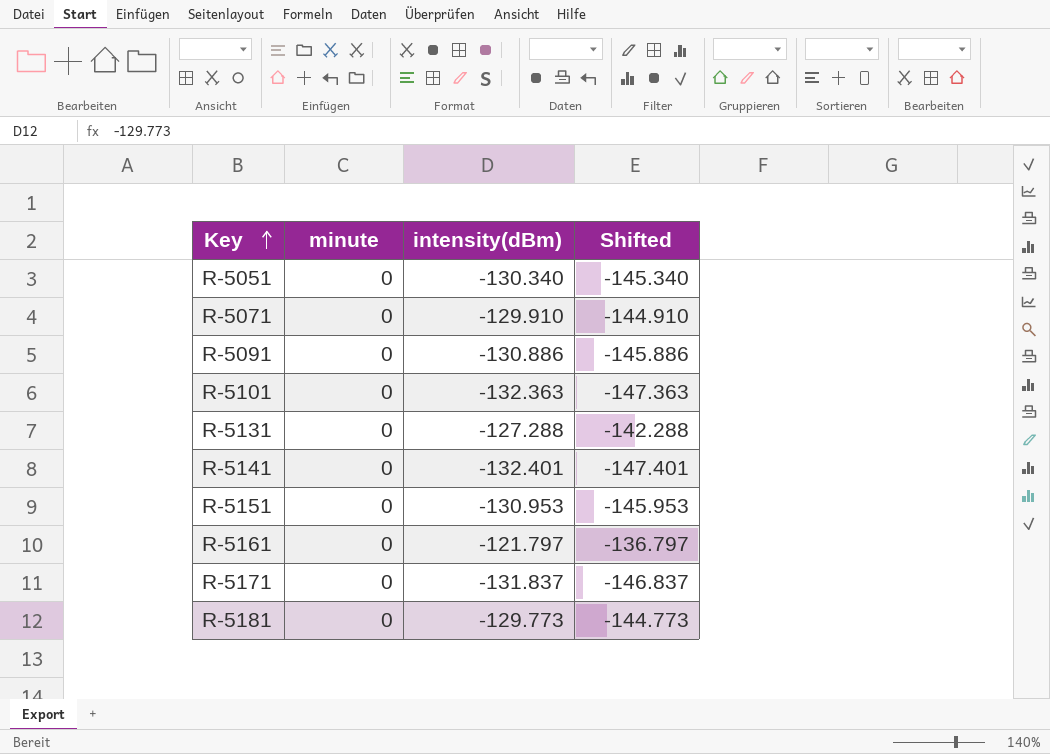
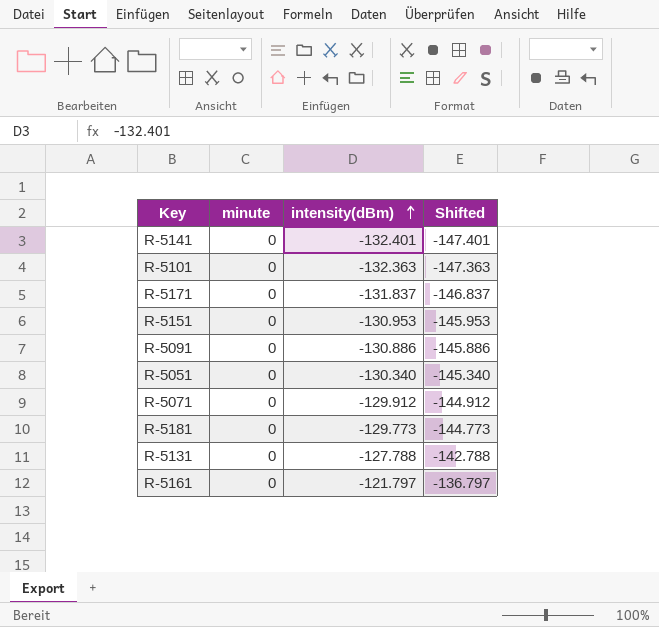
row order: Key ascending -> intensity(dBm) ascending
R-5071 | intensity(dBm): -129.910 -> -129.912
R-5071 | Shifted: -144.910 -> -144.912
R-5131 | intensity(dBm): -127.288 -> -127.788
R-5131 | Shifted: -142.288 -> -142.788

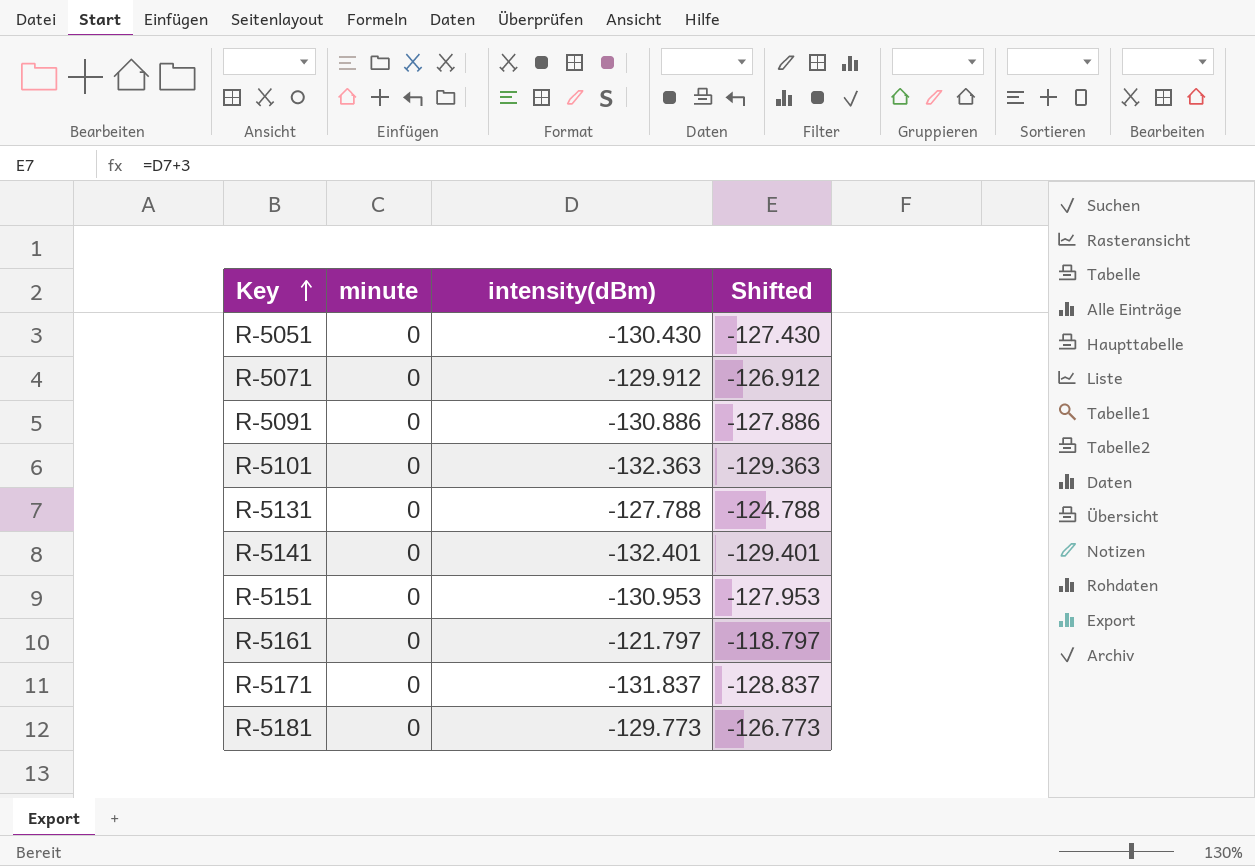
row order: intensity(dBm) ascending -> Key ascending
column Shifted | formula: [intensity(dBm)] - 15 -> [intensity(dBm)] + 3
R-5051 | intensity(dBm): -130.340 -> -130.430

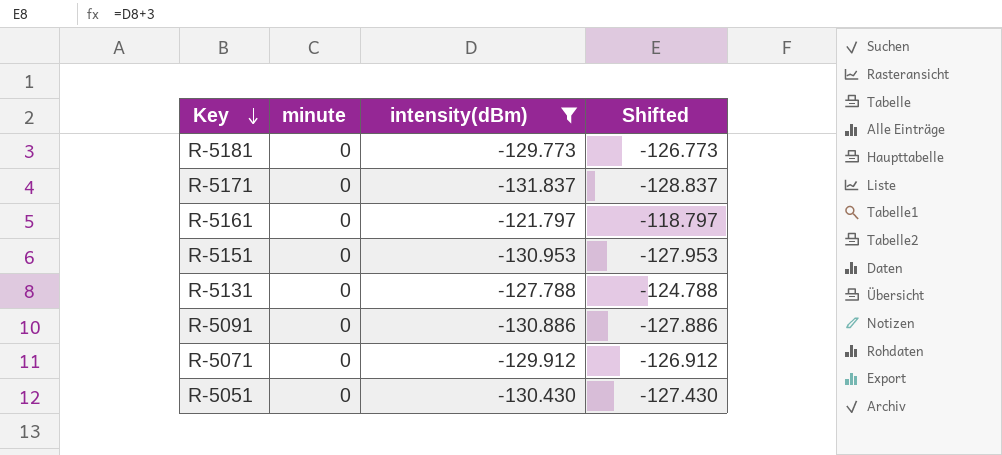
filter: none -> intensity(dBm) >= -131.837
row order: Key ascending -> Key descending

